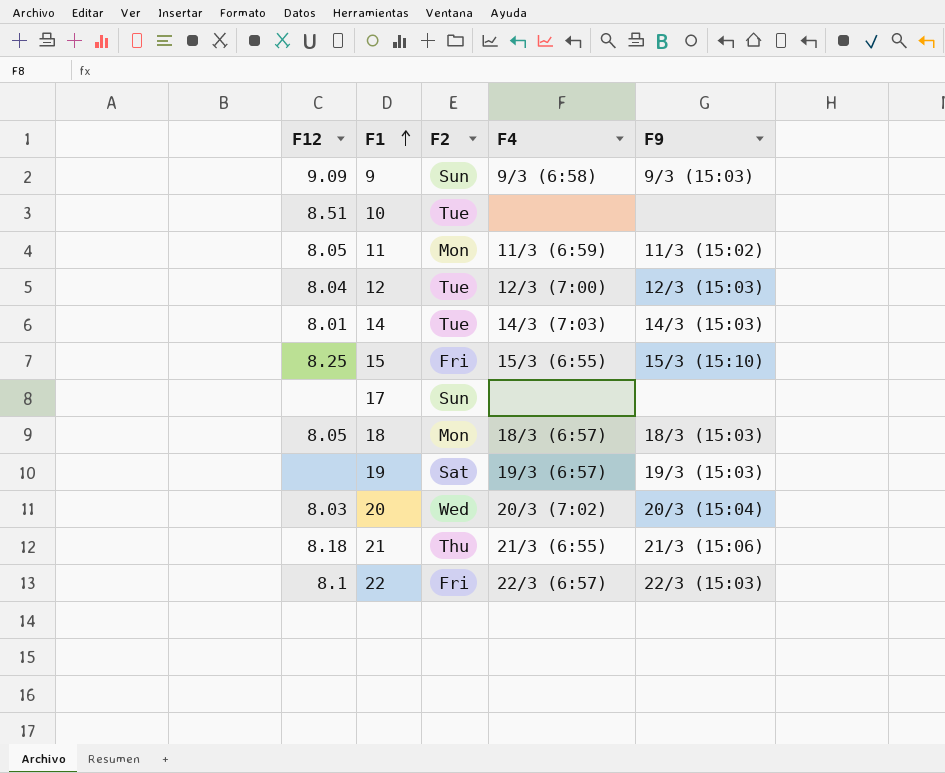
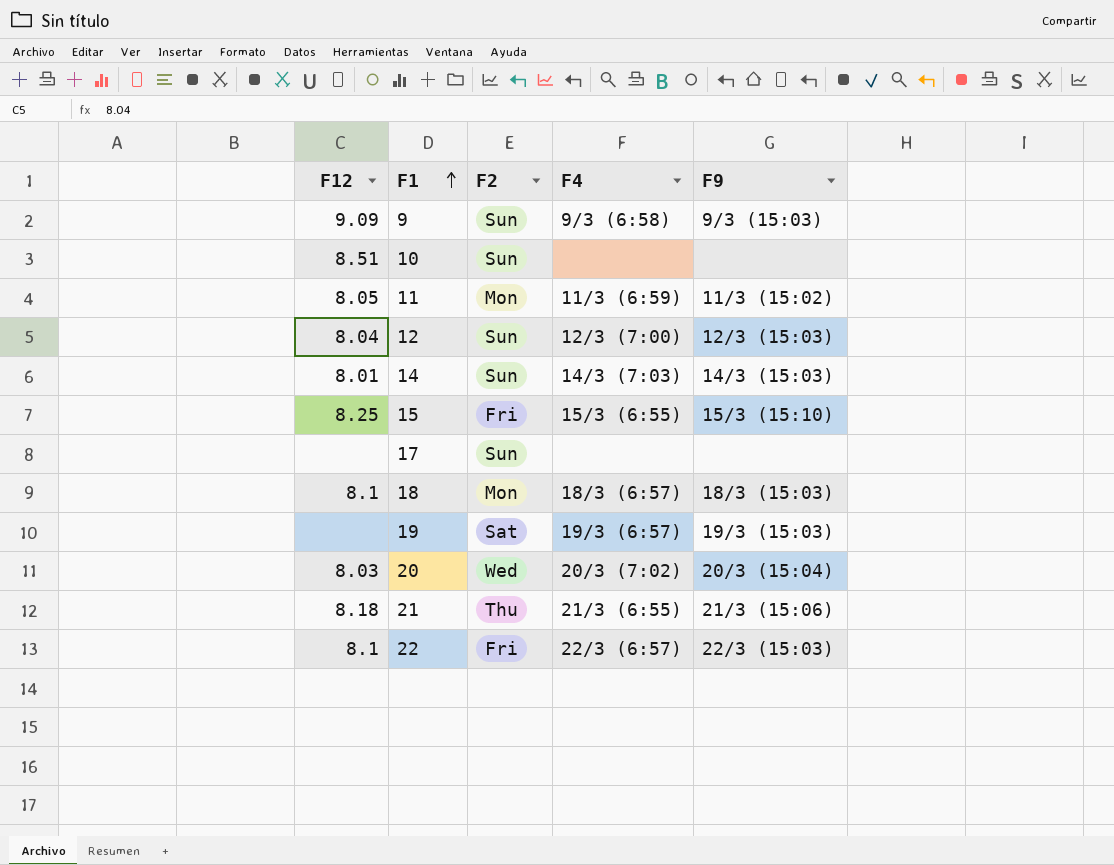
10 | F2: Tue -> Sun
12 | F2: Tue -> Sun
14 | F2: Tue -> Sun
18 | F12: 8.05 -> 8.1

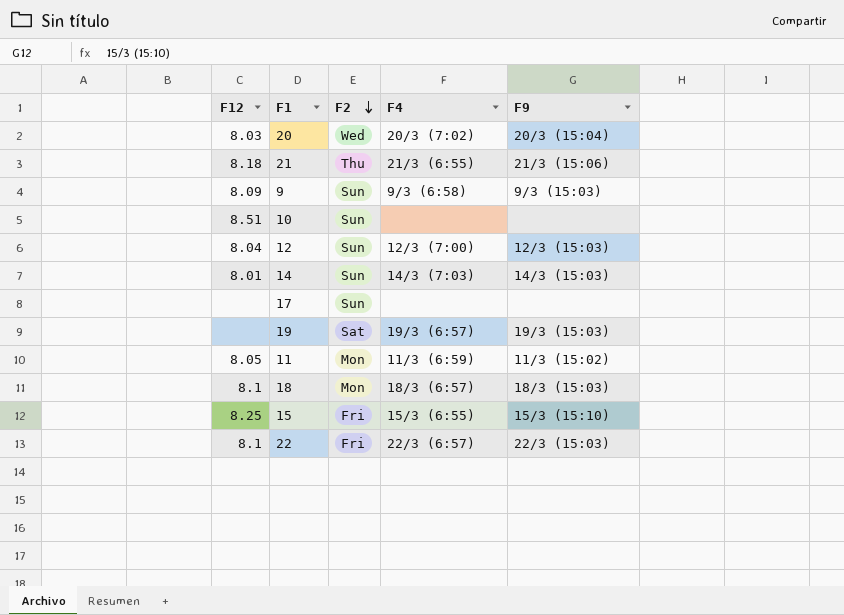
row order: F1 ascending -> F2 descending
9 | F12: 9.09 -> 8.09

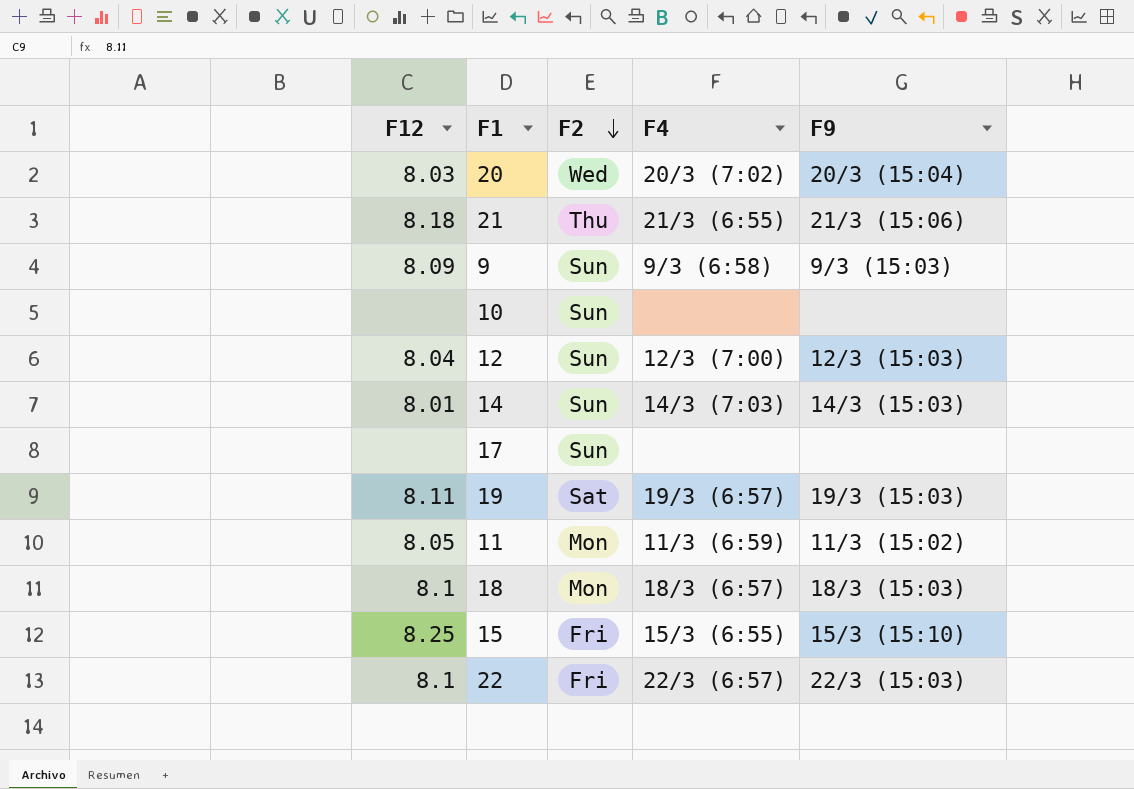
10 | F12: 8.51 -> none
19 | F12: none -> 8.11

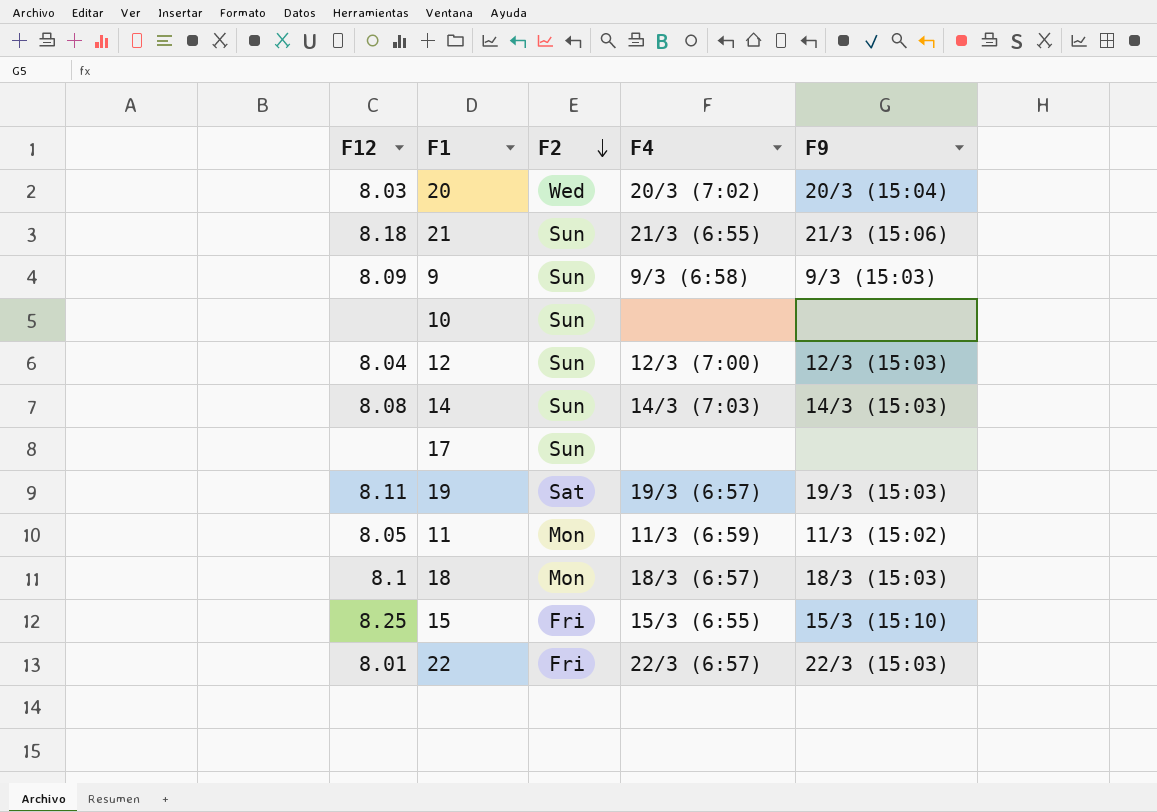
21 | F2: Thu -> Sun
14 | F12: 8.01 -> 8.08
22 | F12: 8.1 -> 8.01

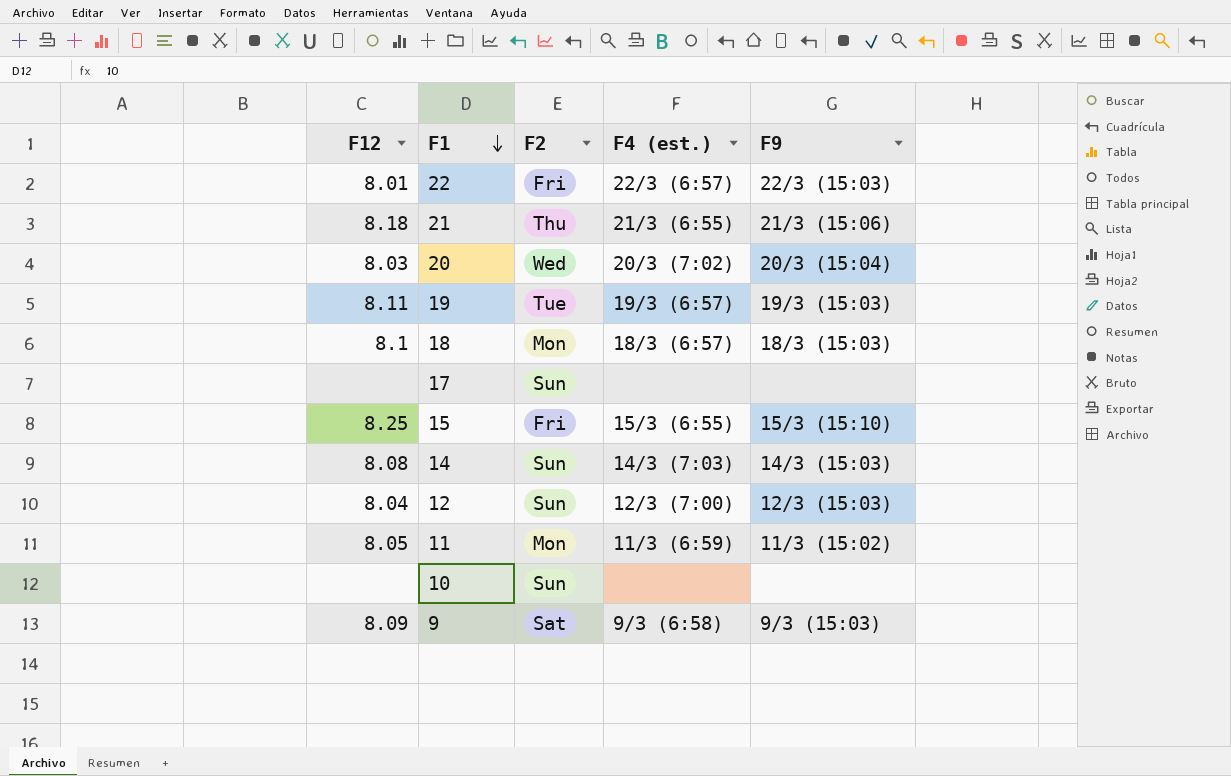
row order: F2 descending -> F1 descending
column name: F4 -> F4 (est.)
21 | F2: Sun -> Thu
19 | F2: Sat -> Tue
9 | F2: Sun -> Sat

